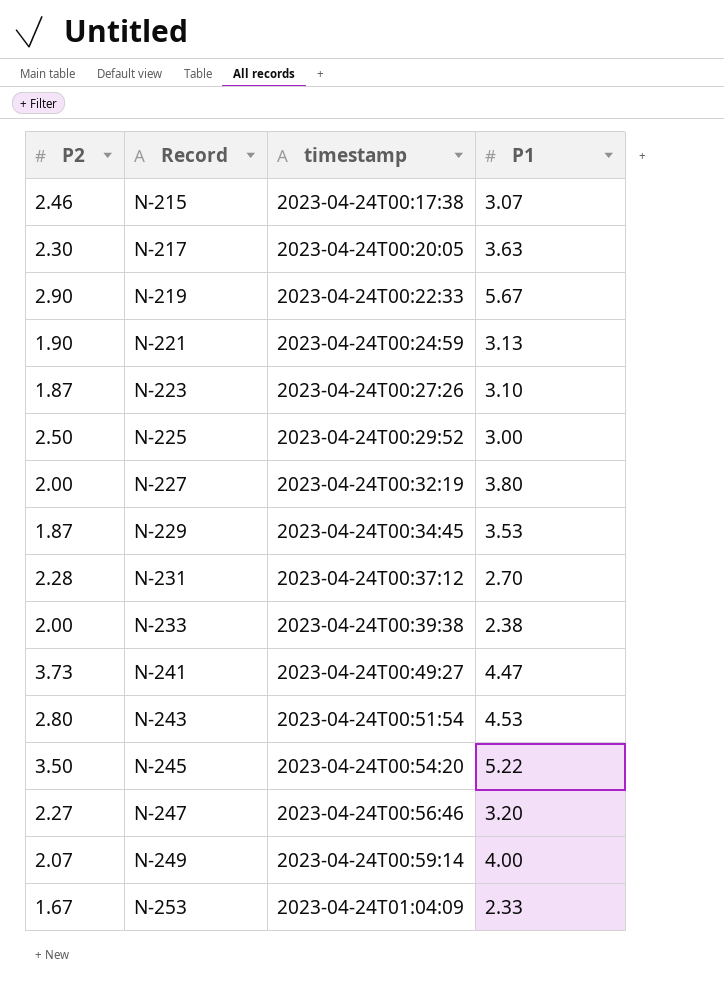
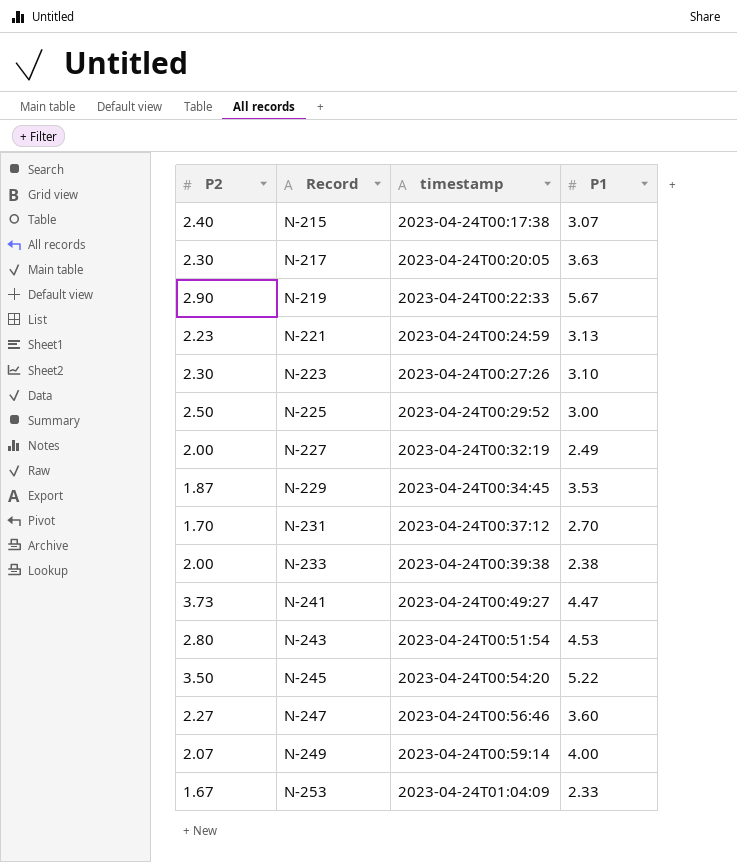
N-215 | P2: 2.46 -> 2.40
N-221 | P2: 1.90 -> 2.23
N-223 | P2: 1.87 -> 2.30
N-227 | P1: 3.80 -> 2.49
N-231 | P2: 2.28 -> 1.70
N-247 | P1: 3.20 -> 3.60

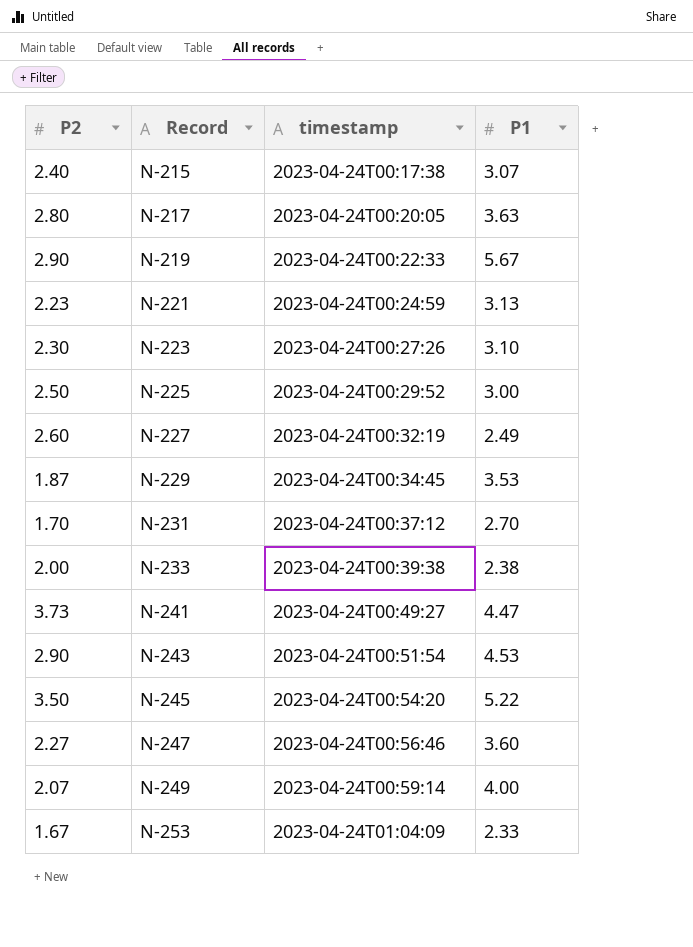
N-217 | P2: 2.30 -> 2.80
N-227 | P2: 2.00 -> 2.60
N-243 | P2: 2.80 -> 2.90

